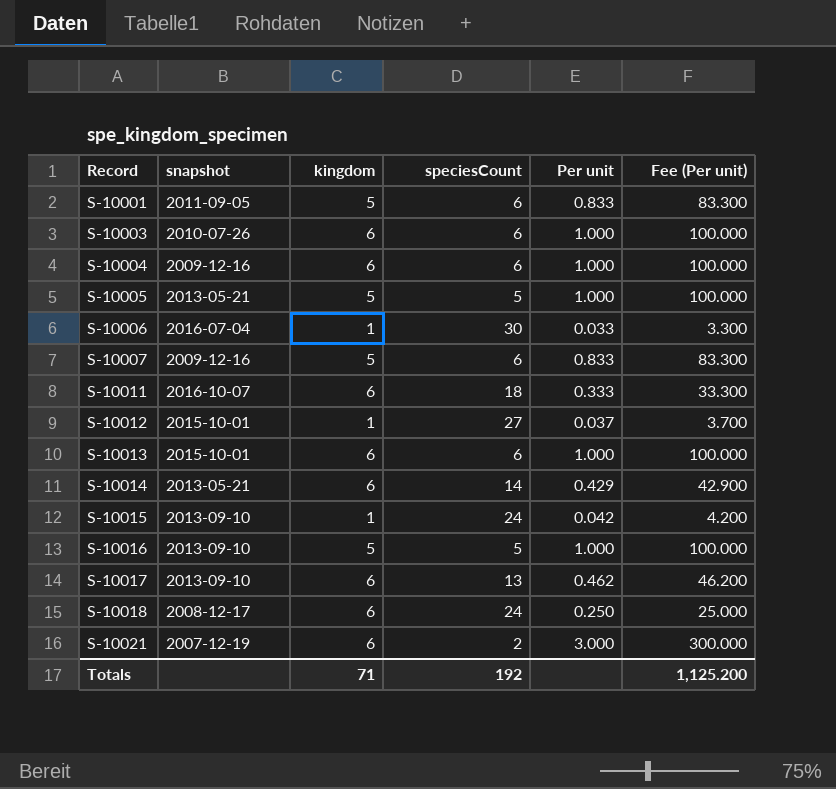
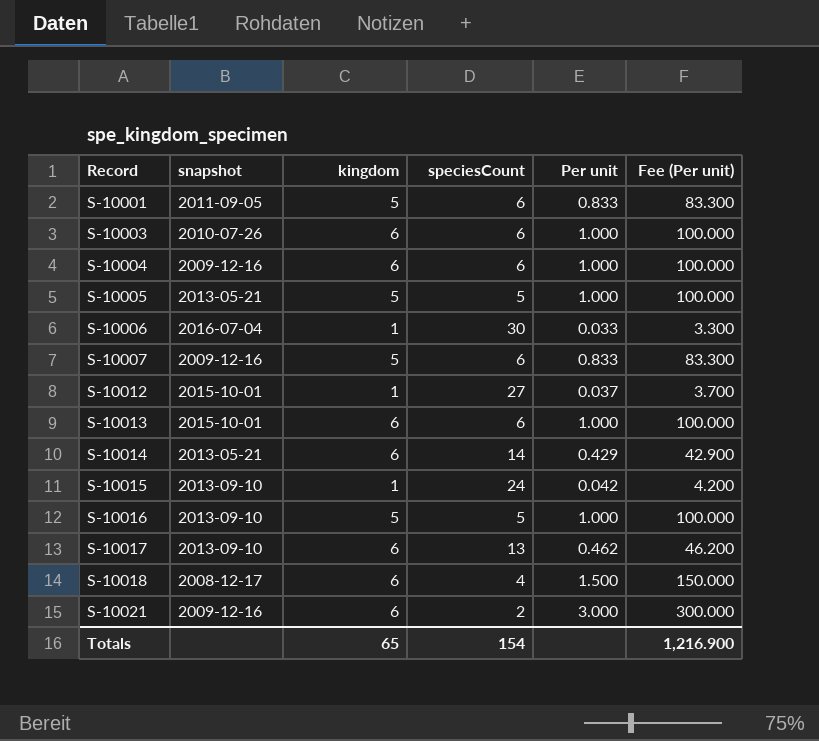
row S-10011: 2016-10-07 | 6 | 18 | 0.333 | 33.300 -> none
S-10018 | speciesCount: 24 -> 4
S-10018 | Per unit: 0.250 -> 1.500
S-10018 | Fee (Per unit): 25.000 -> 150.000
S-10021 | snapshot: 2007-12-19 -> 2009-12-16
Totals | kingdom: 71 -> 65
Totals | speciesCount: 192 -> 154
Totals | Fee (Per unit): 1,125.200 -> 1,216.900

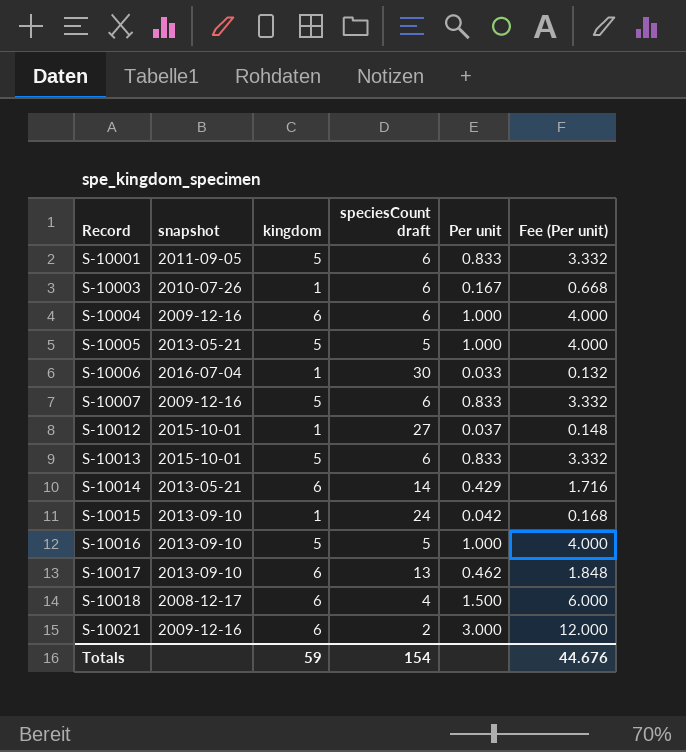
column name: speciesCount -> speciesCount draft
column Fee (Per unit) | formula: [Per unit] * 100 -> [Per unit] * 4
S-10003 | kingdom: 6 -> 1
S-10003 | Per unit: 1.000 -> 0.167
S-10013 | kingdom: 6 -> 5
S-10013 | Per unit: 1.000 -> 0.833
Totals | kingdom: 65 -> 59
Totals | Fee (Per unit): 1,216.900 -> 44.676

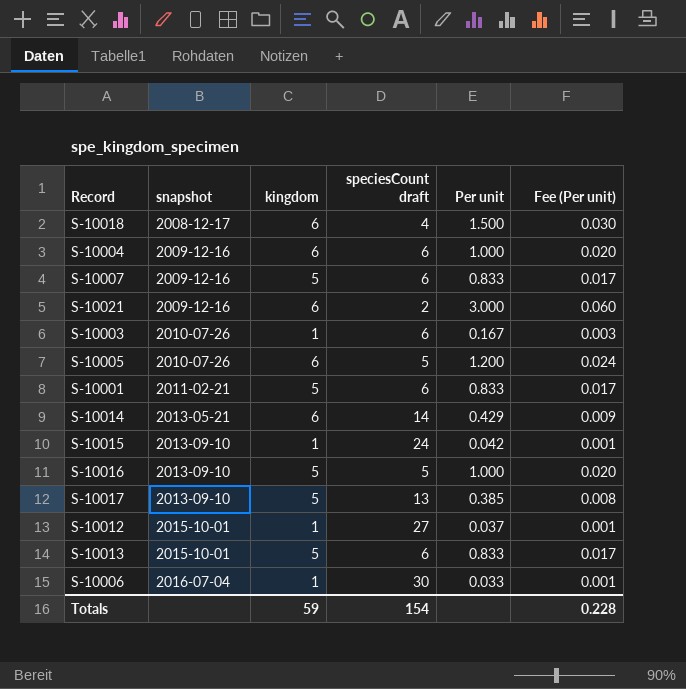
row order: Record ascending -> snapshot ascending
column Fee (Per unit) | formula: [Per unit] * 4 -> [Per unit] * 0.02
S-10005 | snapshot: 2013-05-21 -> 2010-07-26
S-10005 | kingdom: 5 -> 6
S-10005 | Per unit: 1.000 -> 1.200
S-10001 | snapshot: 2011-09-05 -> 2011-02-21
S-10017 | kingdom: 6 -> 5
S-10017 | Per unit: 0.462 -> 0.385
Totals | Fee (Per unit): 44.676 -> 0.228

